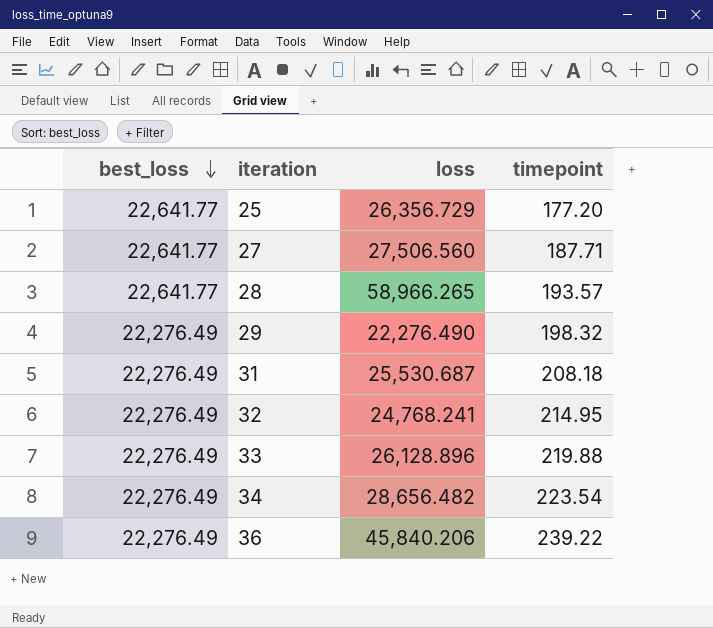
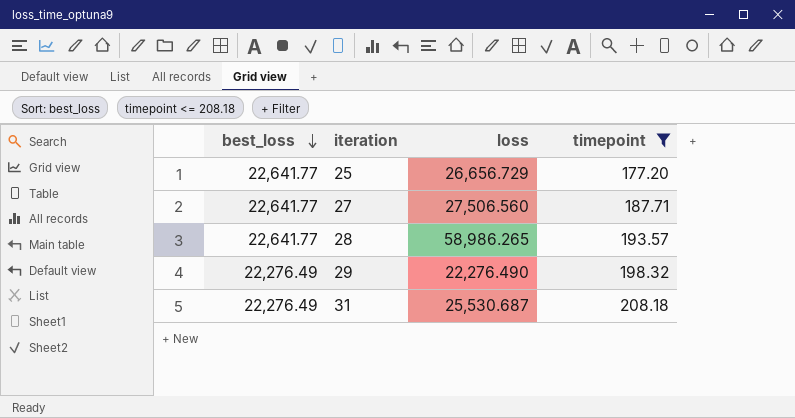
filter: none -> timepoint <= 208.18
25 | loss: 26,356.729 -> 26,656.729
28 | loss: 58,966.265 -> 58,986.265

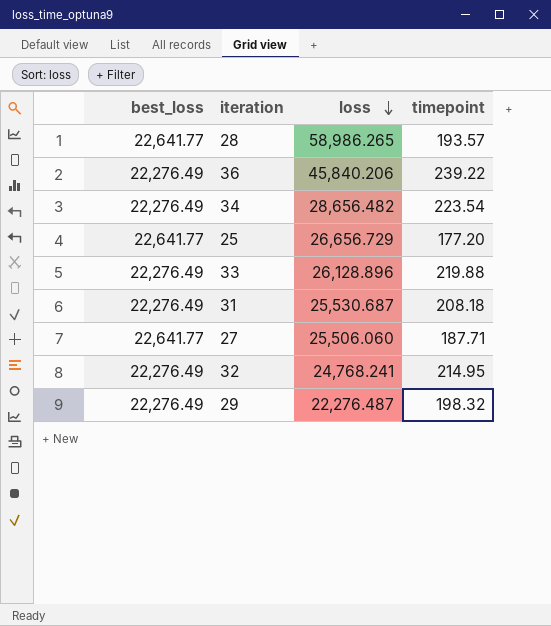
filter: timepoint <= 208.18 -> none
row order: best_loss descending -> loss descending
27 | loss: 27,506.560 -> 25,506.060
29 | loss: 22,276.490 -> 22,276.487

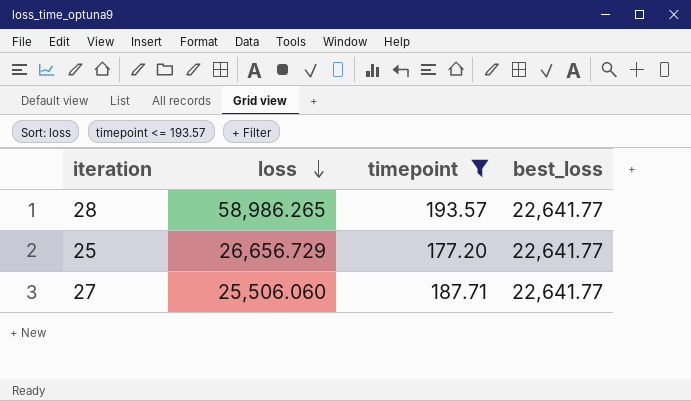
filter: none -> timepoint <= 193.57
column best_loss | position: 1 -> 4

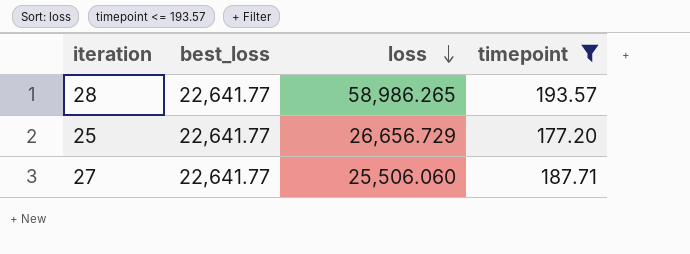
column best_loss | position: 4 -> 2

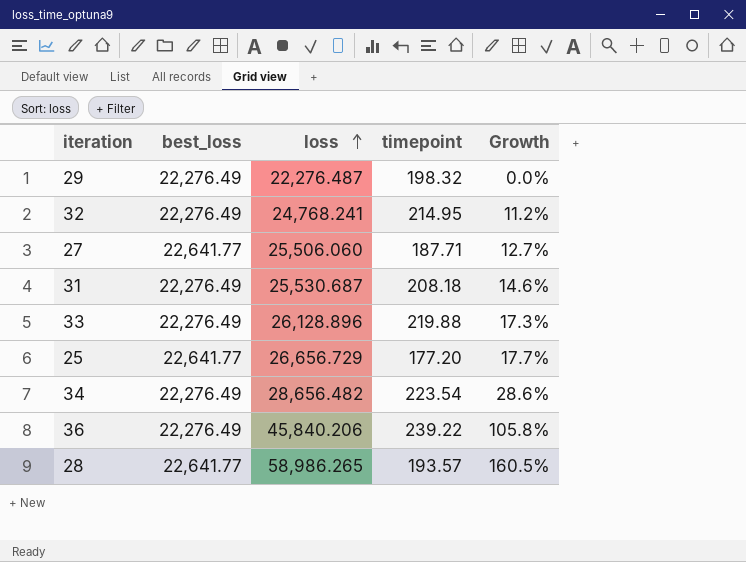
filter: timepoint <= 193.57 -> none
row order: loss descending -> loss ascending
column Growth | formula: none -> ([loss] - [best_loss]) / [best_loss]

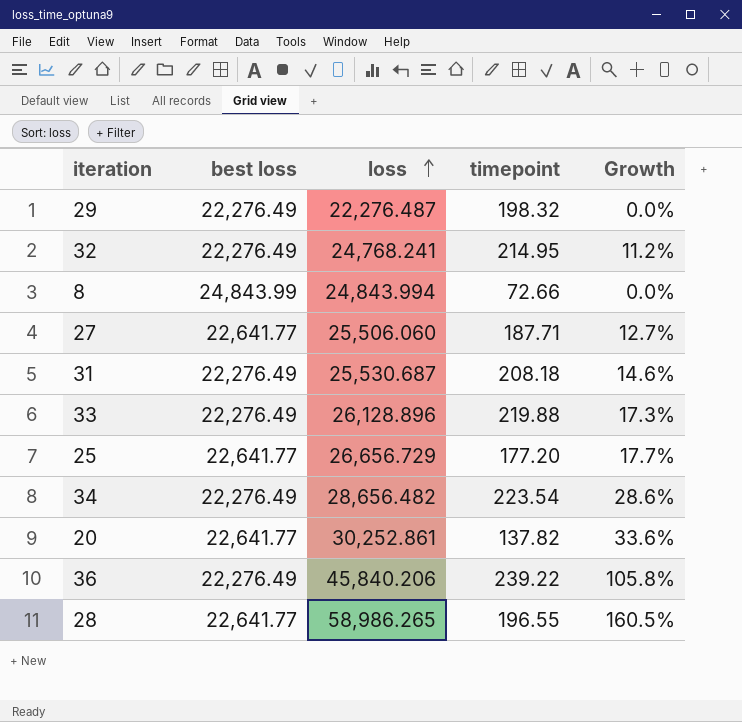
column name: best_loss -> best loss
row 8: none -> 24,843.99 | 24,843.994 | 72.66 | 0.0%
row 20: none -> 22,641.77 | 30,252.861 | 137.82 | 33.6%
28 | timepoint: 193.57 -> 196.55

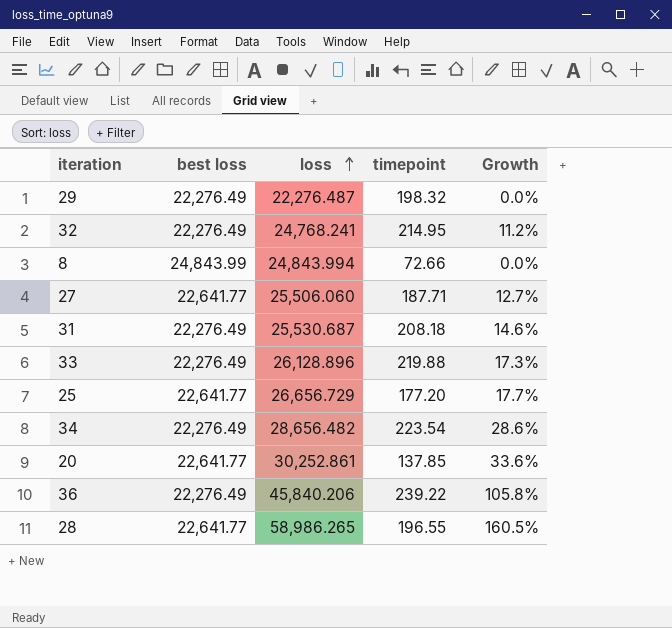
20 | timepoint: 137.82 -> 137.85

